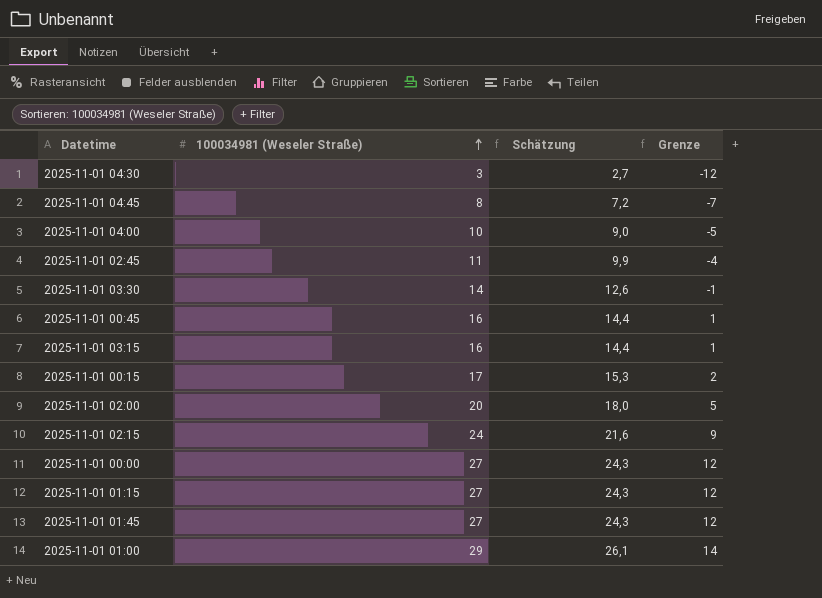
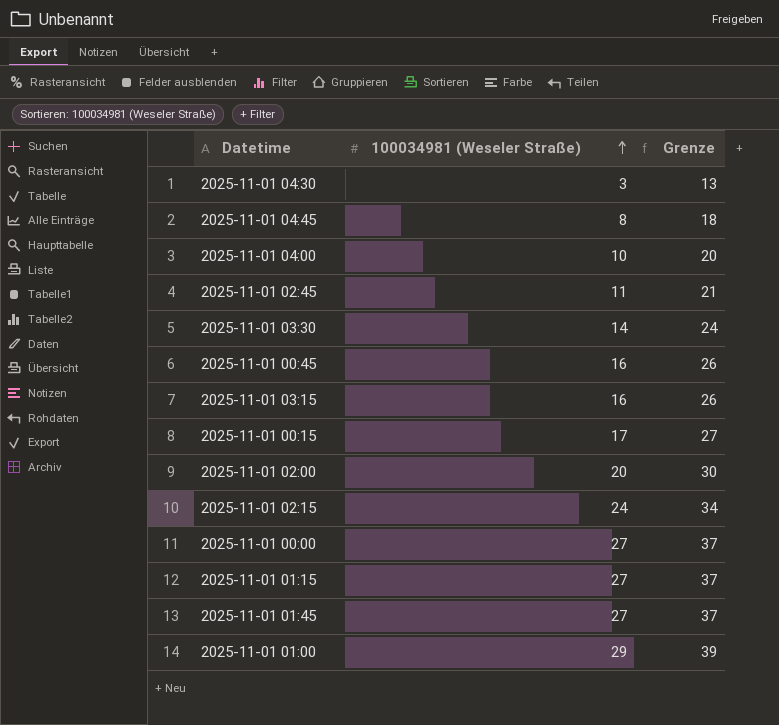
column Schätzung | formula: [100034981 (Weseler Straße)] * 0,9 -> none
column Grenze | formula: [100034981 (Weseler Straße)] - 15 -> [100034981 (Weseler Straße)] + 10

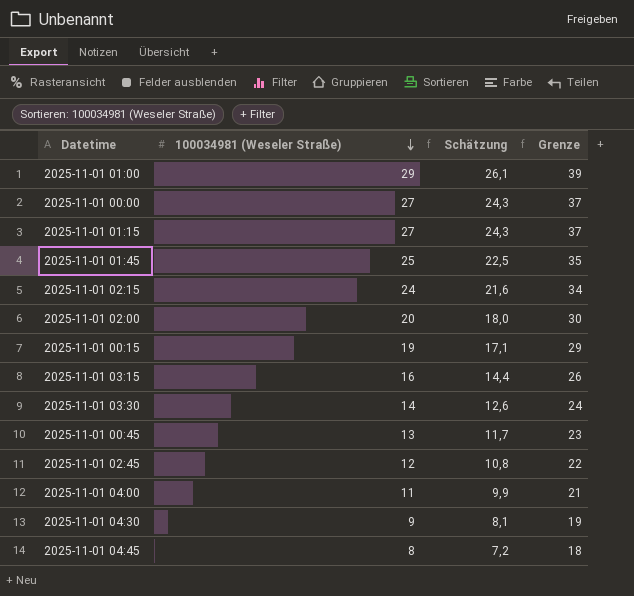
row order: 100034981 (Weseler Straße) ascending -> 100034981 (Weseler Straße) descending
column Schätzung | formula: none -> [100034981 (Weseler Straße)] * 0,9
2025-11-01 01:45 | 100034981 (Weseler Straße): 27 -> 25
2025-11-01 01:45 | Grenze: 37 -> 35
2025-11-01 00:15 | 100034981 (Weseler Straße): 17 -> 19
2025-11-01 00:15 | Grenze: 27 -> 29
2025-11-01 00:45 | 100034981 (Weseler Straße): 16 -> 13
2025-11-01 00:45 | Grenze: 26 -> 23
2025-11-01 02:45 | 100034981 (Weseler Straße): 11 -> 12
2025-11-01 02:45 | Grenze: 21 -> 22
2025-11-01 04:00 | 100034981 (Weseler Straße): 10 -> 11
2025-11-01 04:00 | Grenze: 20 -> 21
2025-11-01 04:30 | 100034981 (Weseler Straße): 3 -> 9
2025-11-01 04:30 | Grenze: 13 -> 19

